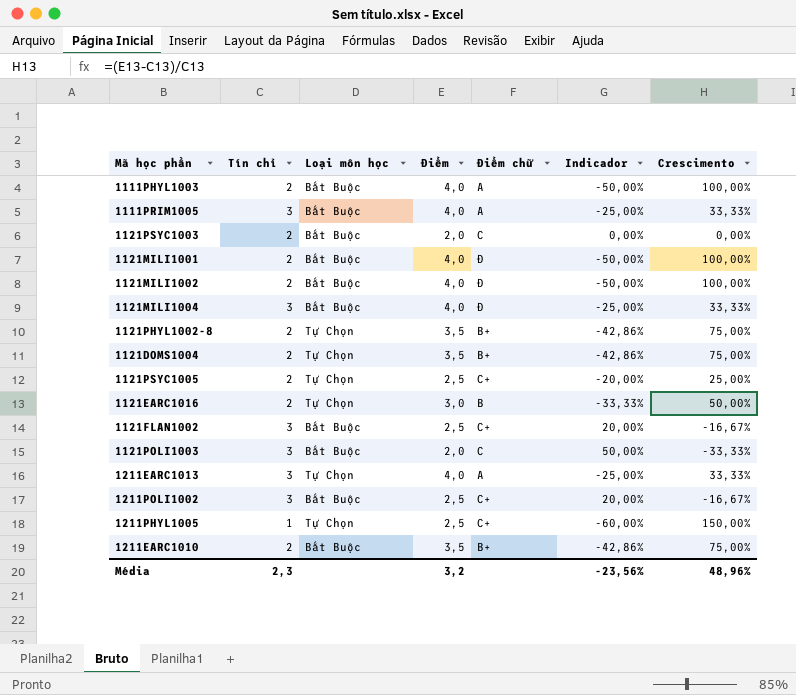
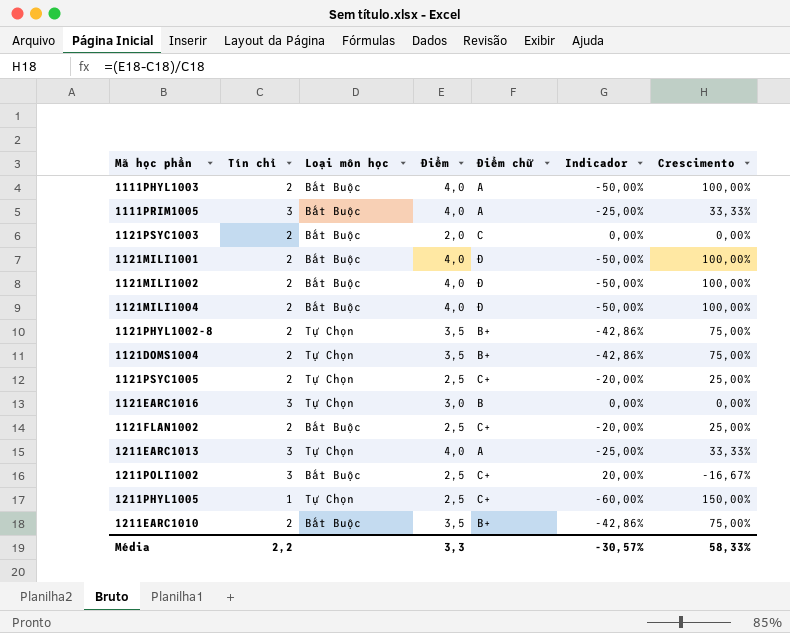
row 1121POLI1003: 3 | Bắt Buộc | 2,0 | C | 50,00% | -33,33% -> none
1121MILI1004 | Tín chỉ: 3 -> 2
1121MILI1004 | Indicador: -25,00% -> -50,00%
1121MILI1004 | Crescimento: 33,33% -> 100,00%
1121EARC1016 | Tín chỉ: 2 -> 3
1121EARC1016 | Indicador: -33,33% -> 0,00%
1121EARC1016 | Crescimento: 50,00% -> 0,00%
1121FLAN1002 | Tín chỉ: 3 -> 2
1121FLAN1002 | Indicador: 20,00% -> -20,00%
1121FLAN1002 | Crescimento: -16,67% -> 25,00%
Média | Tín chỉ: 2,3 -> 2,2
Média | Điểm: 3,2 -> 3,3
Média | Indicador: -23,56% -> -30,57%
Média | Crescimento: 48,96% -> 58,33%

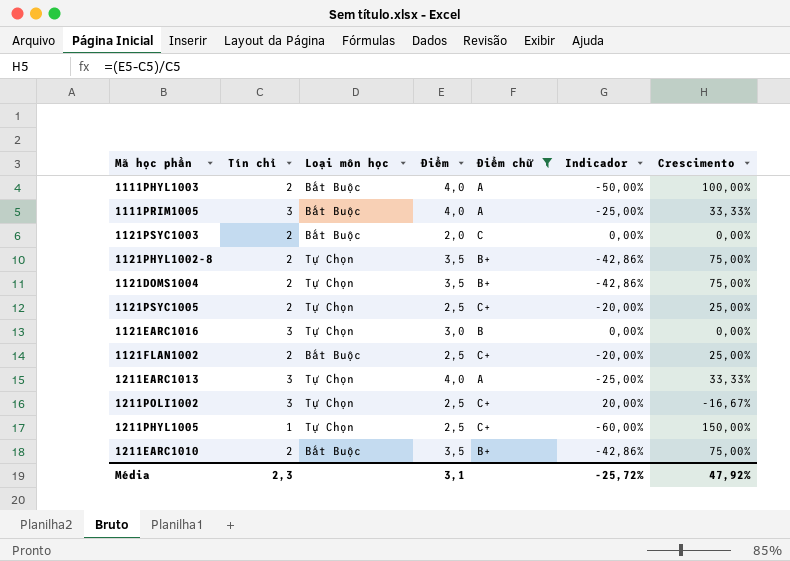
filter: none -> Điểm chữ != Ð
1211POLI1002 | Loại môn học: Bắt Buộc -> Tự Chọn
Média | Tín chỉ: 2,2 -> 2,3
Média | Điểm: 3,3 -> 3,1
Média | Indicador: -30,57% -> -25,72%
Média | Crescimento: 58,33% -> 47,92%

